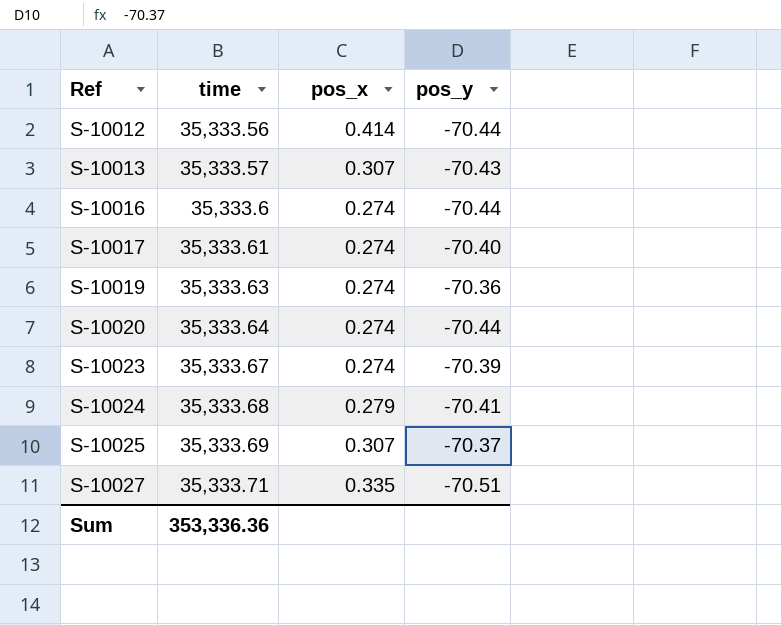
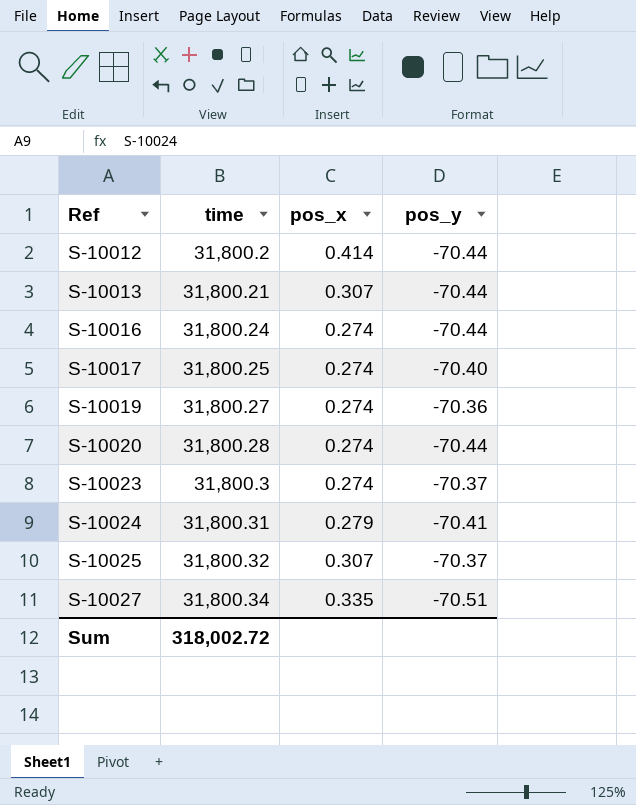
S-10012 | time: 35,333.56 -> 31,800.2
S-10013 | time: 35,333.57 -> 31,800.21
S-10013 | pos_y: -70.43 -> -70.44
S-10016 | time: 35,333.6 -> 31,800.24
S-10017 | time: 35,333.61 -> 31,800.25
S-10019 | time: 35,333.63 -> 31,800.27
S-10020 | time: 35,333.64 -> 31,800.28
S-10023 | time: 35,333.67 -> 31,800.3
S-10023 | pos_y: -70.39 -> -70.37
S-10024 | time: 35,333.68 -> 31,800.31
S-10025 | time: 35,333.69 -> 31,800.32
S-10027 | time: 35,333.71 -> 31,800.34
Sum | time: 353,336.36 -> 318,002.72

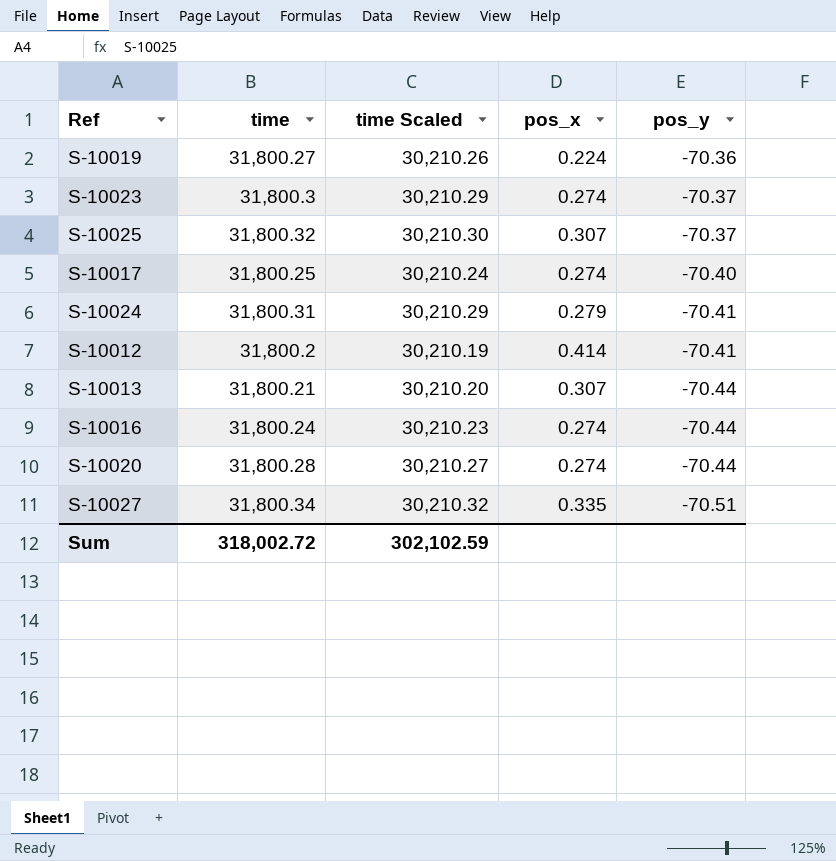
row order: Ref ascending -> pos_y descending
column time Scaled | formula: none -> [time] * 0.95
S-10019 | pos_x: 0.274 -> 0.224
S-10012 | pos_y: -70.44 -> -70.41

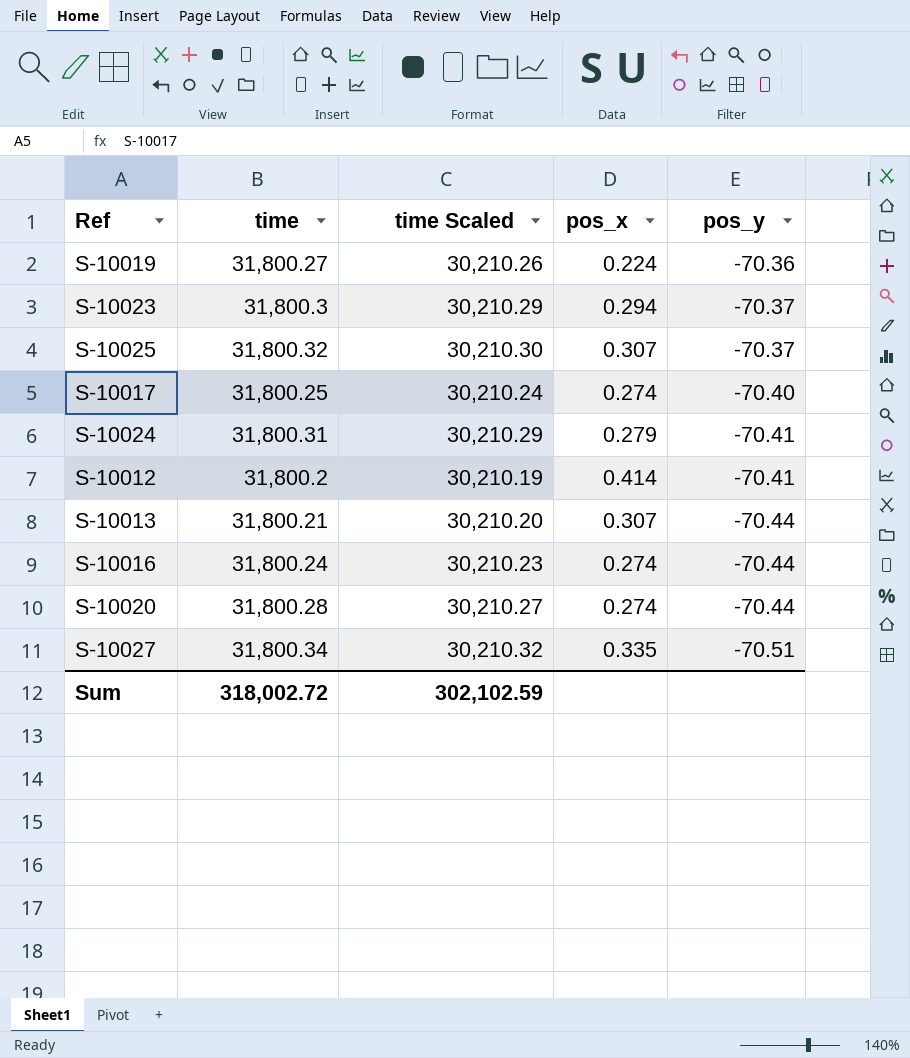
S-10023 | pos_x: 0.274 -> 0.294

